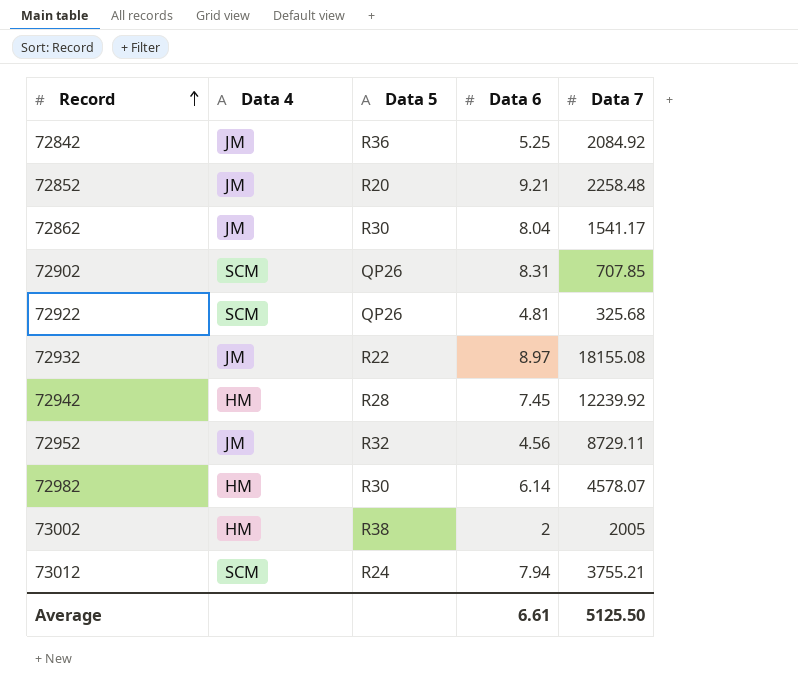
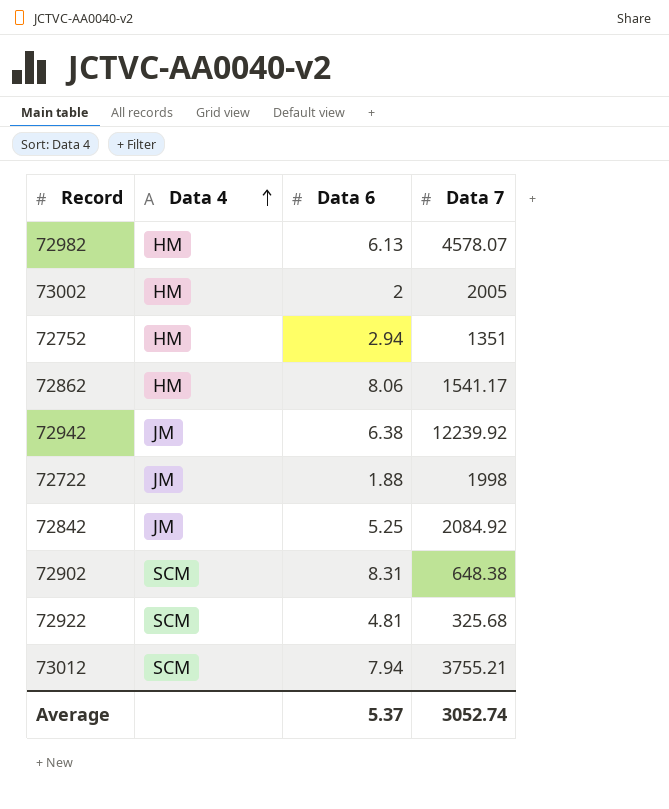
row order: Record ascending -> Data 4 ascending
column Data 5 | position: 3 -> none
row 72852: JM | R20 | 9.21 | 2258.48 -> none
row 72932: JM | R22 | 8.97 | 18155.08 -> none
row 72952: JM | R32 | 4.56 | 8729.11 -> none
72982 | Data 6: 6.14 -> 6.13
row 72752: none -> HM | 2.94 | 1351
72862 | Data 4: JM -> HM
72862 | Data 6: 8.04 -> 8.06
72942 | Data 4: HM -> JM
72942 | Data 6: 7.45 -> 6.38
row 72722: none -> JM | 1.88 | 1998
72902 | Data 7: 707.85 -> 648.38
Average | Data 6: 6.61 -> 5.37
Average | Data 7: 5125.50 -> 3052.74

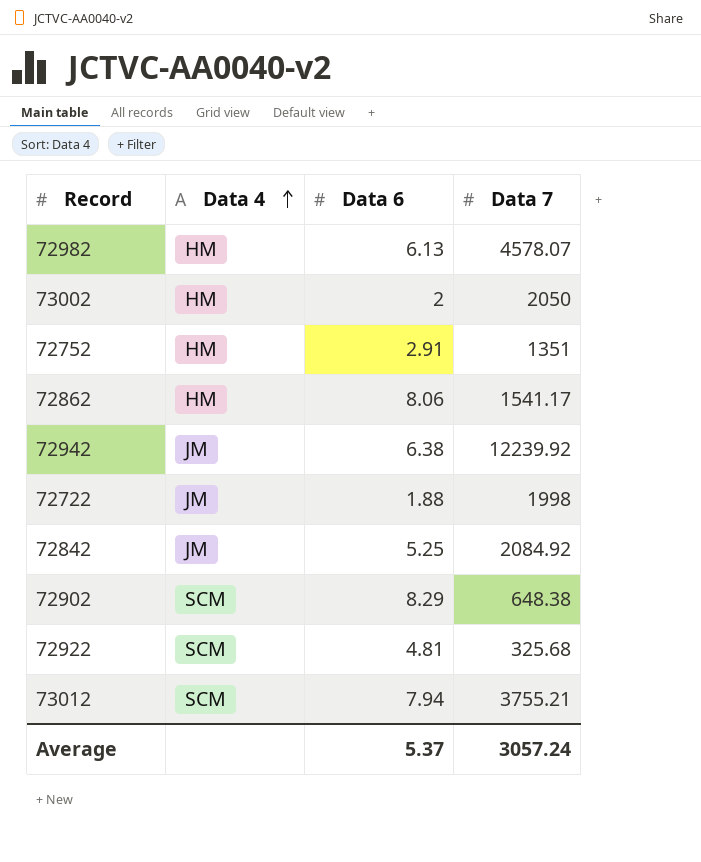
73002 | Data 7: 2005 -> 2050
72752 | Data 6: 2.94 -> 2.91
72902 | Data 6: 8.31 -> 8.29
Average | Data 7: 3052.74 -> 3057.24

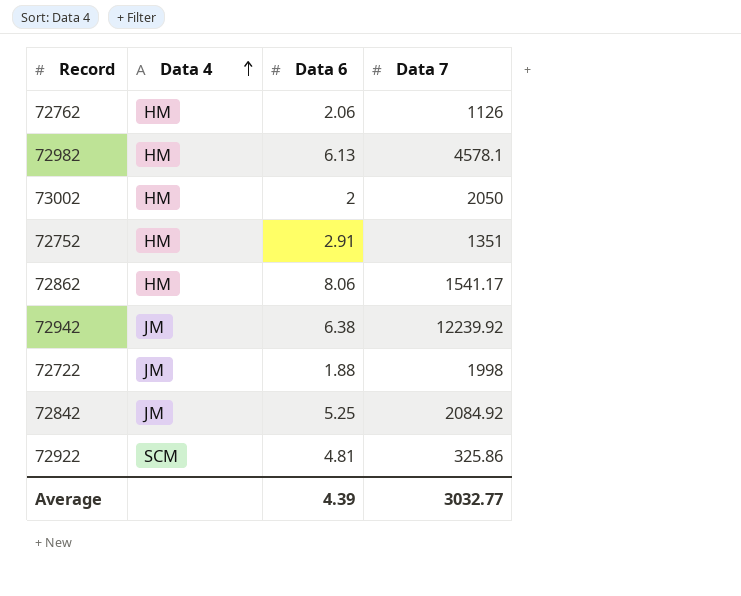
row 72902: SCM | 8.29 | 648.38 -> none
row 73012: SCM | 7.94 | 3755.21 -> none
row 72762: none -> HM | 2.06 | 1126
72982 | Data 7: 4578.07 -> 4578.1
72922 | Data 7: 325.68 -> 325.86
Average | Data 6: 5.37 -> 4.39
Average | Data 7: 3057.24 -> 3032.77

